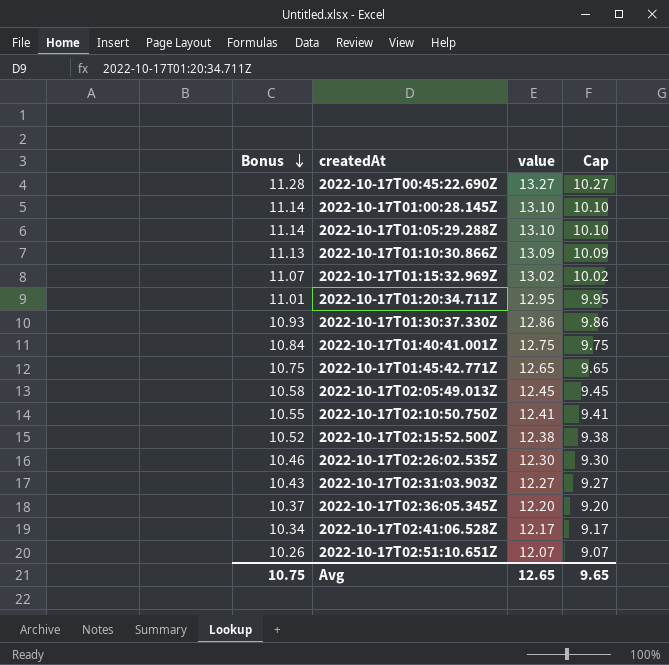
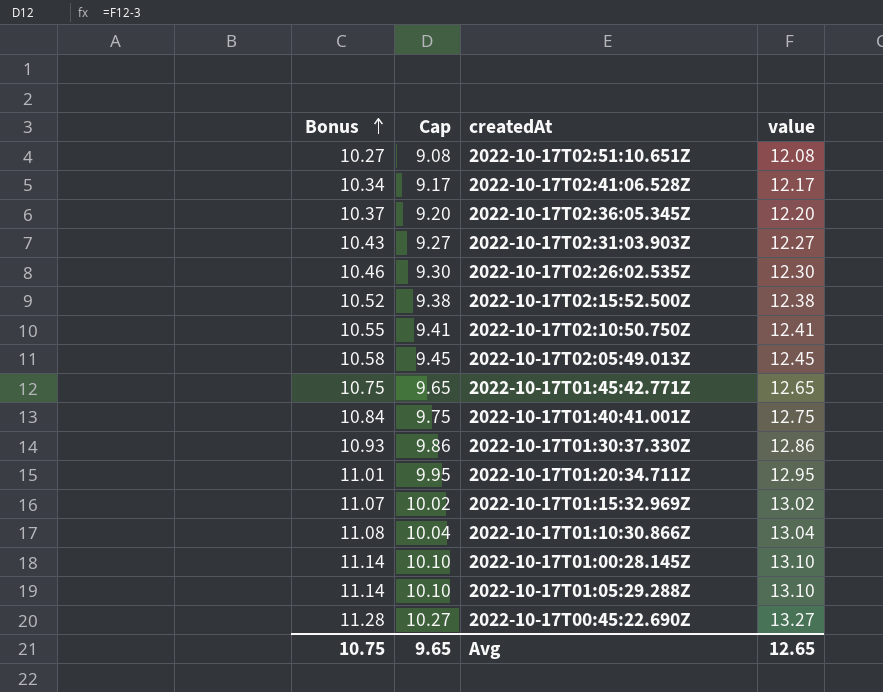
row order: Bonus descending -> Bonus ascending
column Cap | position: 4 -> 2
2022-10-17T02:51:10.651Z | Bonus: 10.26 -> 10.27
2022-10-17T02:51:10.651Z | Cap: 9.07 -> 9.08
2022-10-17T02:51:10.651Z | value: 12.07 -> 12.08
2022-10-17T01:10:30.866Z | Bonus: 11.13 -> 11.08
2022-10-17T01:10:30.866Z | Cap: 10.09 -> 10.04
2022-10-17T01:10:30.866Z | value: 13.09 -> 13.04

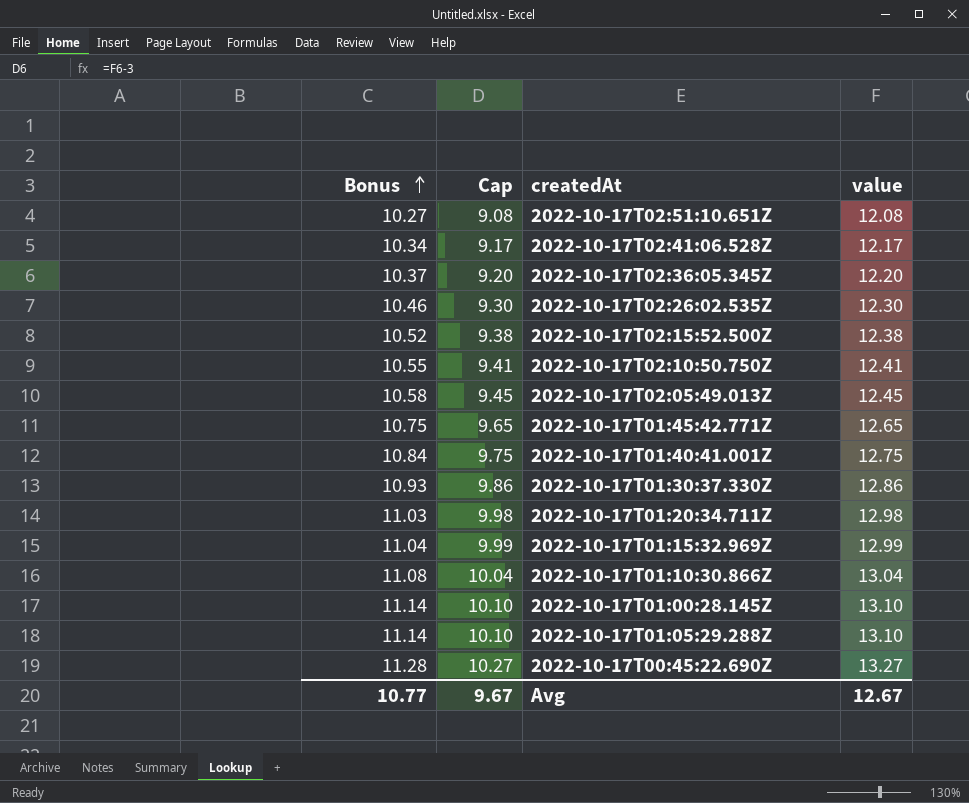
row 2022-10-17T02:31:03.903Z: 10.43 | 9.27 | 12.27 -> none
2022-10-17T01:20:34.711Z | Bonus: 11.01 -> 11.03
2022-10-17T01:20:34.711Z | Cap: 9.95 -> 9.98
2022-10-17T01:20:34.711Z | value: 12.95 -> 12.98
2022-10-17T01:15:32.969Z | Bonus: 11.07 -> 11.04
2022-10-17T01:15:32.969Z | Cap: 10.02 -> 9.99
2022-10-17T01:15:32.969Z | value: 13.02 -> 12.99
Avg | Bonus: 10.75 -> 10.77
Avg | Cap: 9.65 -> 9.67
Avg | value: 12.65 -> 12.67

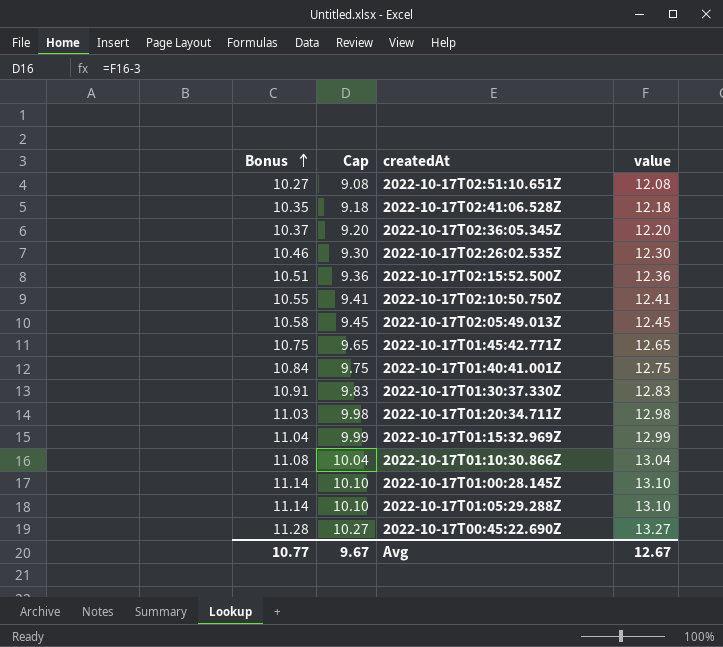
2022-10-17T02:41:06.528Z | Bonus: 10.34 -> 10.35
2022-10-17T02:41:06.528Z | Cap: 9.17 -> 9.18
2022-10-17T02:41:06.528Z | value: 12.17 -> 12.18
2022-10-17T02:15:52.500Z | Bonus: 10.52 -> 10.51
2022-10-17T02:15:52.500Z | Cap: 9.38 -> 9.36
2022-10-17T02:15:52.500Z | value: 12.38 -> 12.36
2022-10-17T01:30:37.330Z | Bonus: 10.93 -> 10.91
2022-10-17T01:30:37.330Z | Cap: 9.86 -> 9.83
2022-10-17T01:30:37.330Z | value: 12.86 -> 12.83

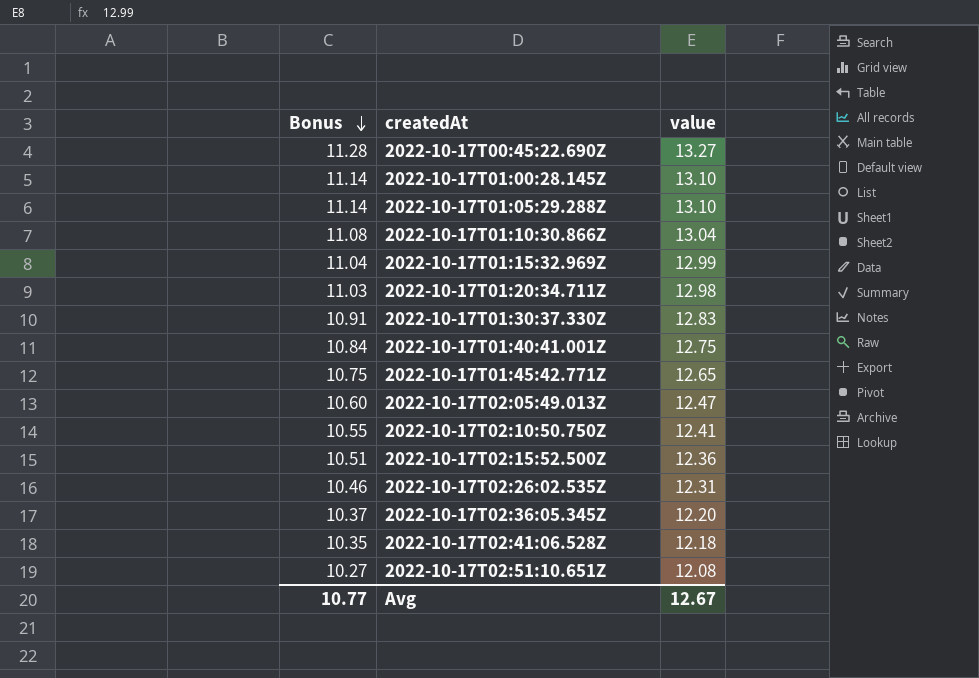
row order: Bonus ascending -> Bonus descending
column Cap | formula: [value] - 3 -> none
2022-10-17T02:05:49.013Z | Bonus: 10.58 -> 10.60
2022-10-17T02:05:49.013Z | value: 12.45 -> 12.47
2022-10-17T02:26:02.535Z | value: 12.30 -> 12.31

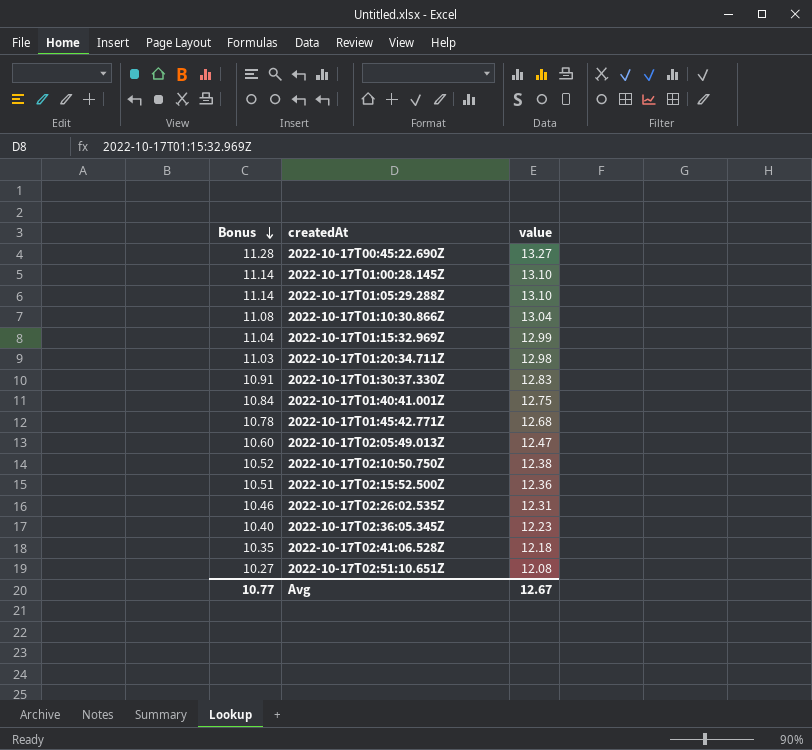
2022-10-17T01:45:42.771Z | Bonus: 10.75 -> 10.78
2022-10-17T01:45:42.771Z | value: 12.65 -> 12.68
2022-10-17T02:10:50.750Z | Bonus: 10.55 -> 10.52
2022-10-17T02:10:50.750Z | value: 12.41 -> 12.38
2022-10-17T02:36:05.345Z | Bonus: 10.37 -> 10.40
2022-10-17T02:36:05.345Z | value: 12.20 -> 12.23

